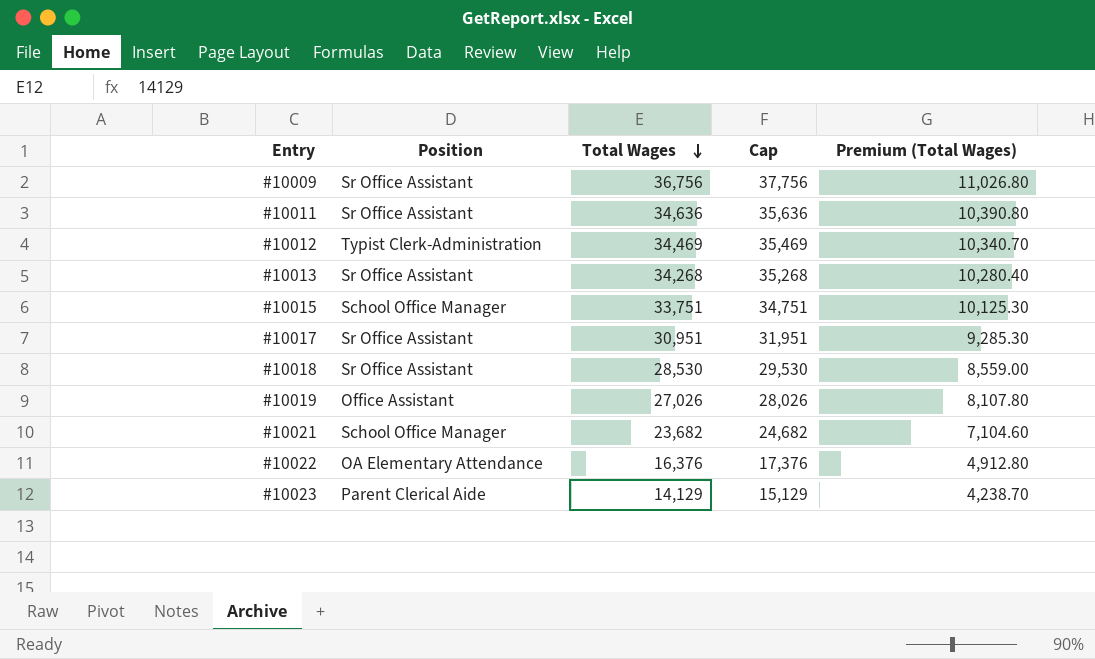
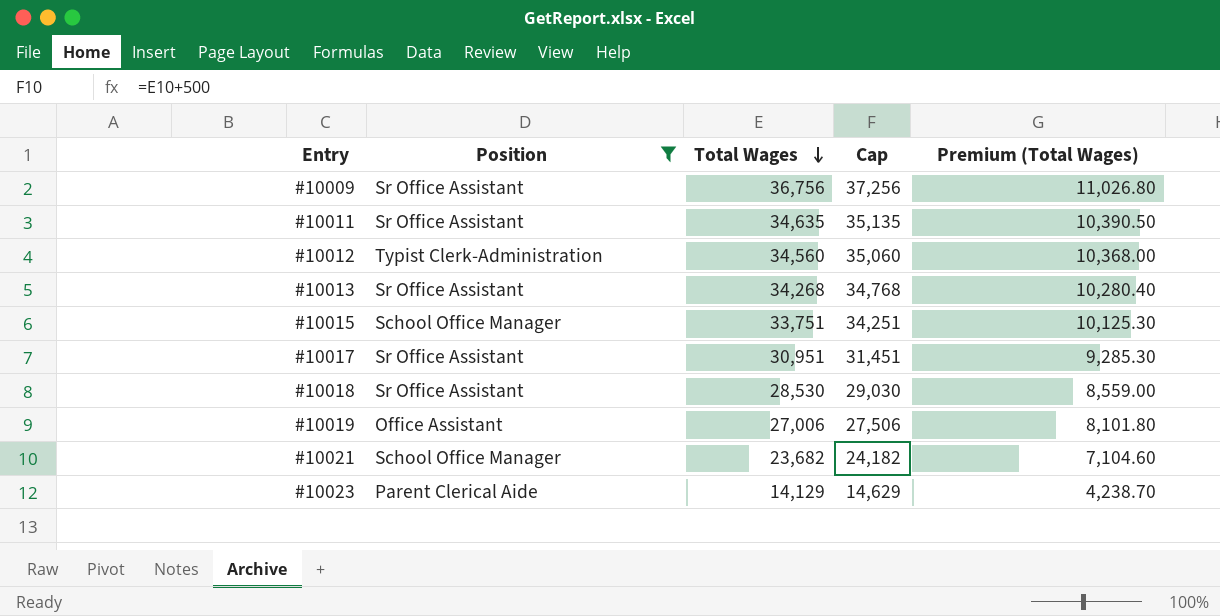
filter: none -> Position != OA Elementary Attendance
column Cap | formula: [Total Wages] + 1000 -> [Total Wages] + 500
#10011 | Total Wages: 34,636 -> 34,635
#10011 | Premium (Total Wages): 10,390.80 -> 10,390.50
#10012 | Total Wages: 34,469 -> 34,560
#10012 | Premium (Total Wages): 10,340.70 -> 10,368.00
#10019 | Total Wages: 27,026 -> 27,006
#10019 | Premium (Total Wages): 8,107.80 -> 8,101.80

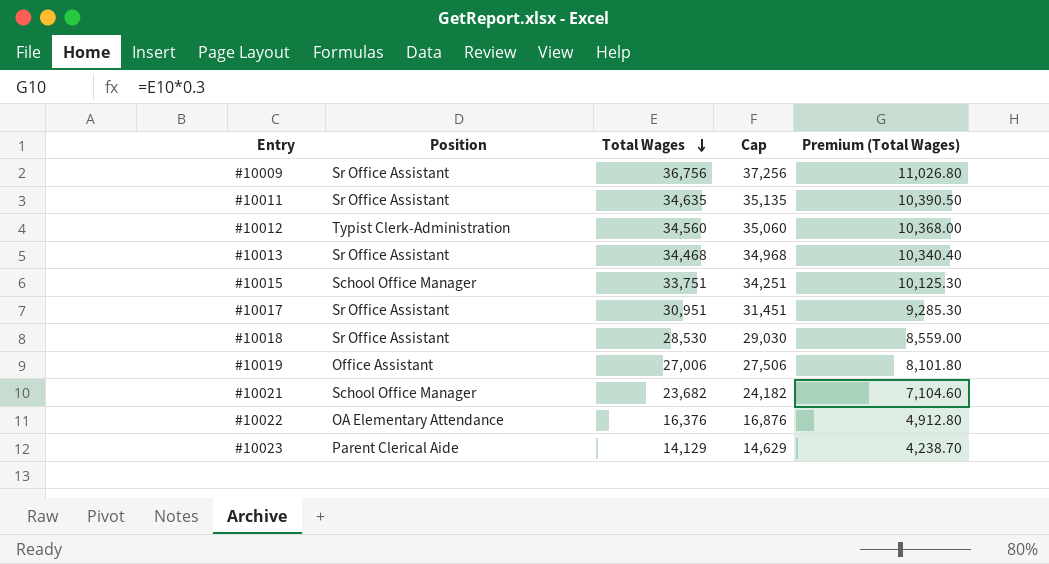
filter: Position != OA Elementary Attendance -> none
#10013 | Total Wages: 34,268 -> 34,468
#10013 | Cap: 34,768 -> 34,968
#10013 | Premium (Total Wages): 10,280.40 -> 10,340.40

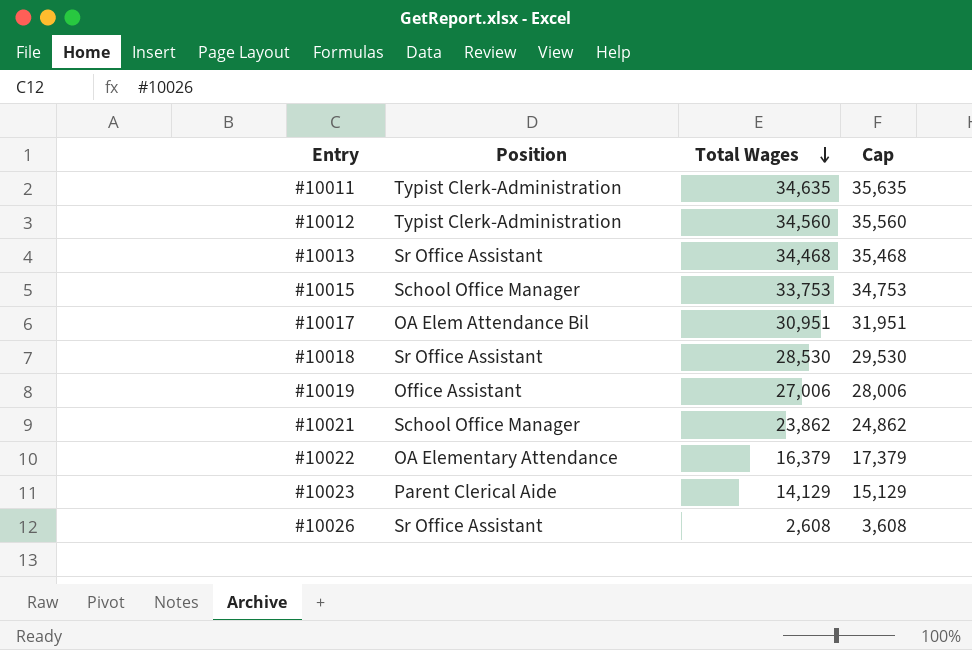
column Premium (Total Wages) | formula: [Total Wages] * 0.3 -> none
column Cap | formula: [Total Wages] + 500 -> [Total Wages] + 1000
row #10009: Sr Office Assistant | 36,756 | 37,256 | 11,026.80 -> none
#10011 | Position: Sr Office Assistant -> Typist Clerk-Administration
#10015 | Total Wages: 33,751 -> 33,753
#10017 | Position: Sr Office Assistant -> OA Elem Attendance Bil
#10021 | Total Wages: 23,682 -> 23,862
#10022 | Total Wages: 16,376 -> 16,379
row #10026: none -> Sr Office Assistant | 2,608 | 3,608

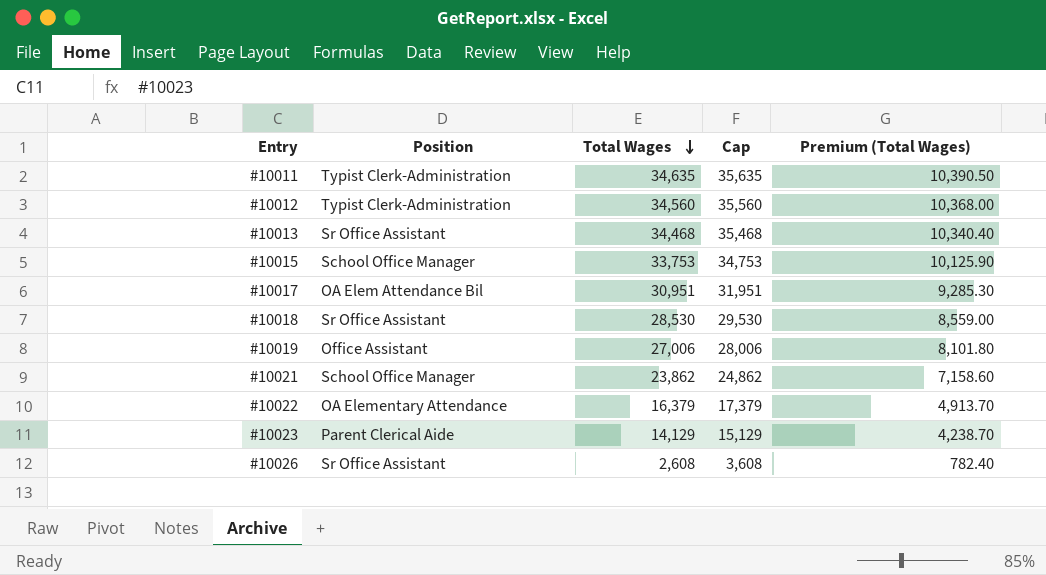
column Premium (Total Wages) | formula: none -> [Total Wages] * 0.3

